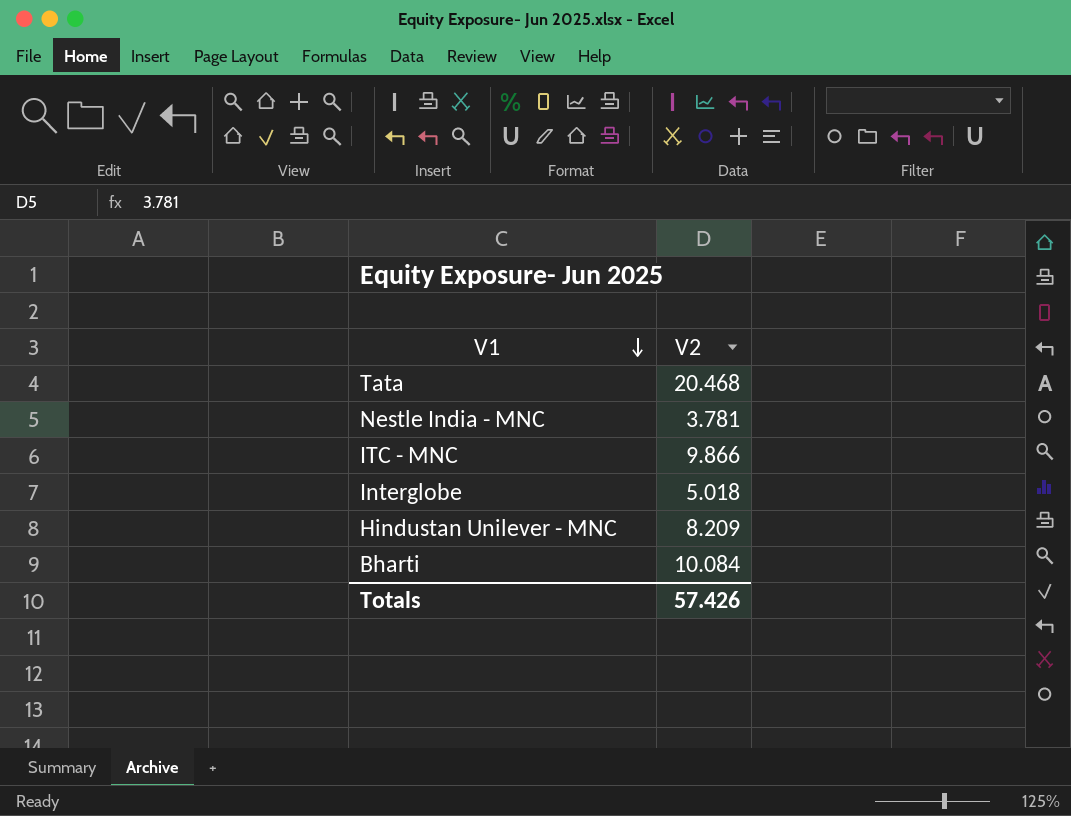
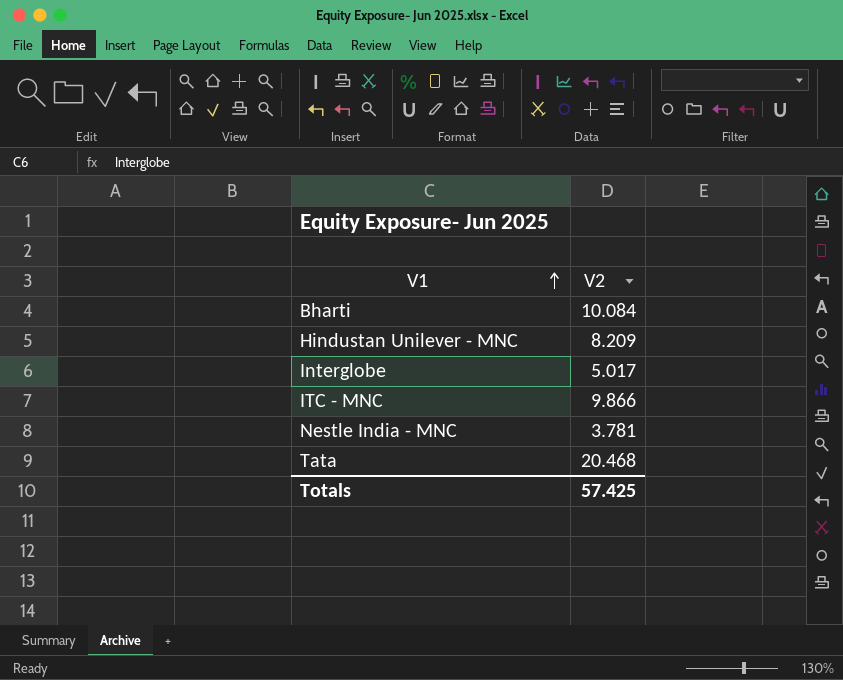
row order: V1 descending -> V1 ascending
Interglobe | V2: 5.018 -> 5.017
Totals | V2: 57.426 -> 57.425

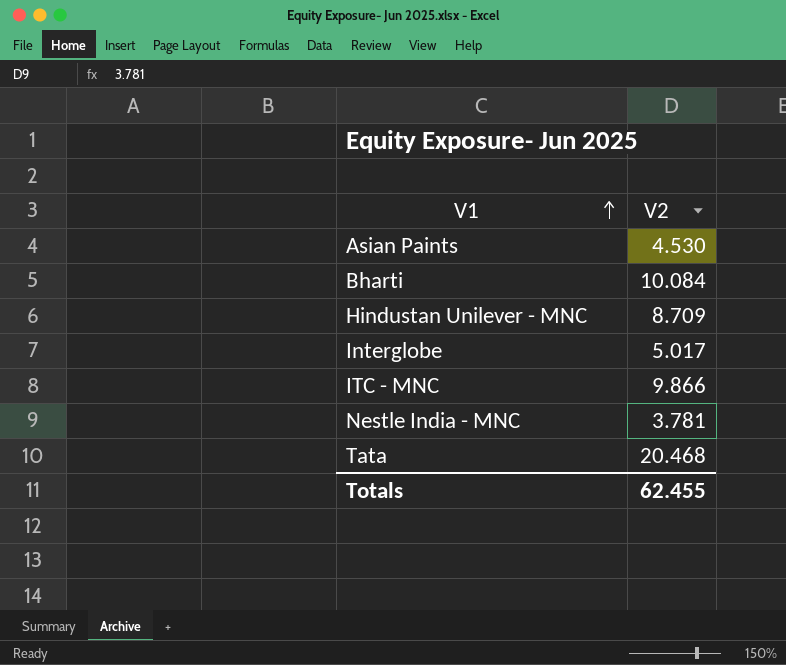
row Asian Paints: none -> 4.530
Hindustan Unilever - MNC | V2: 8.209 -> 8.709
Totals | V2: 57.425 -> 62.455

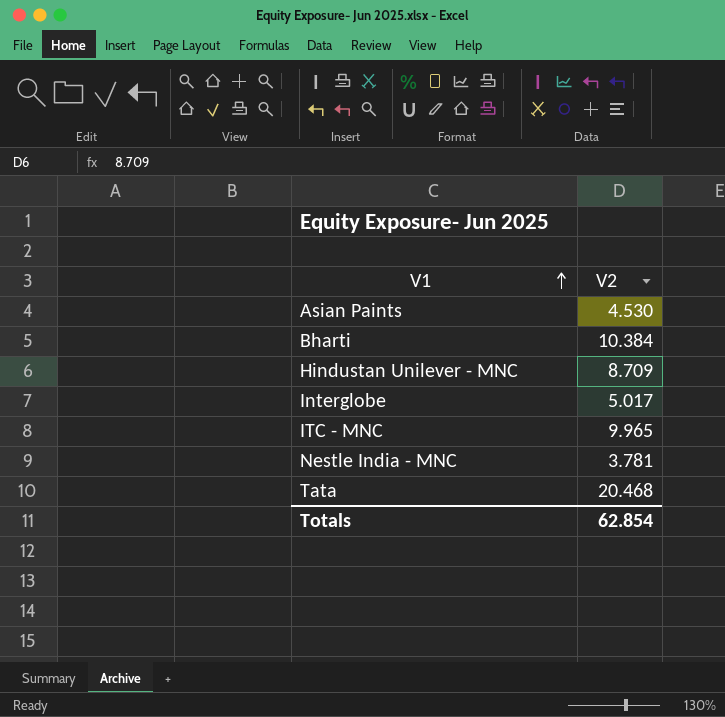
Bharti | V2: 10.084 -> 10.384
ITC - MNC | V2: 9.866 -> 9.965
Totals | V2: 62.455 -> 62.854

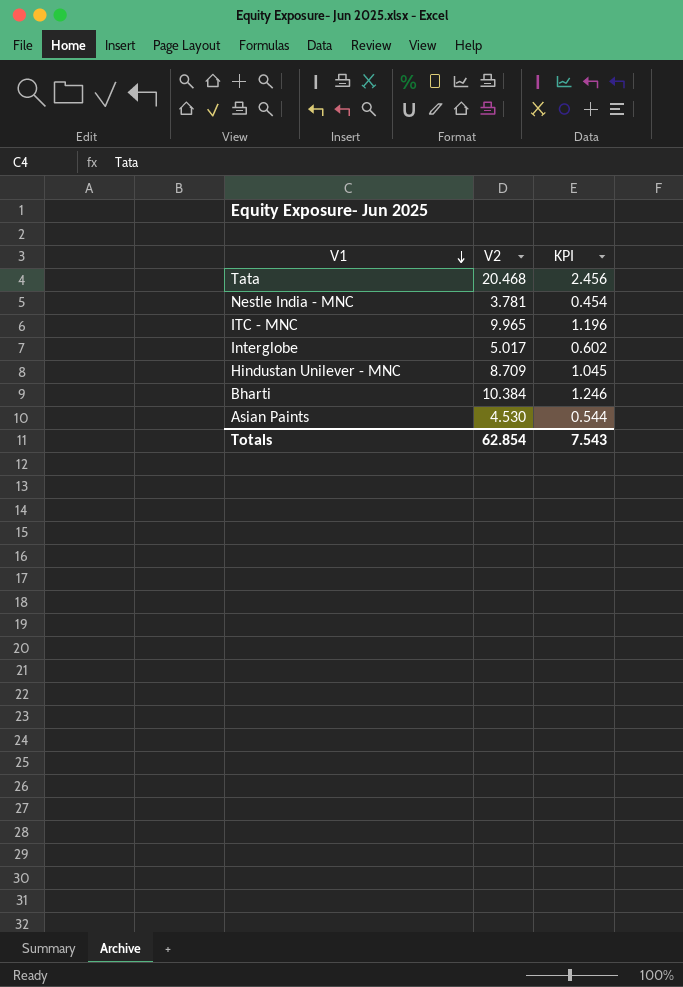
row order: V1 ascending -> V1 descending
column KPI | formula: none -> [V2] * 0.12

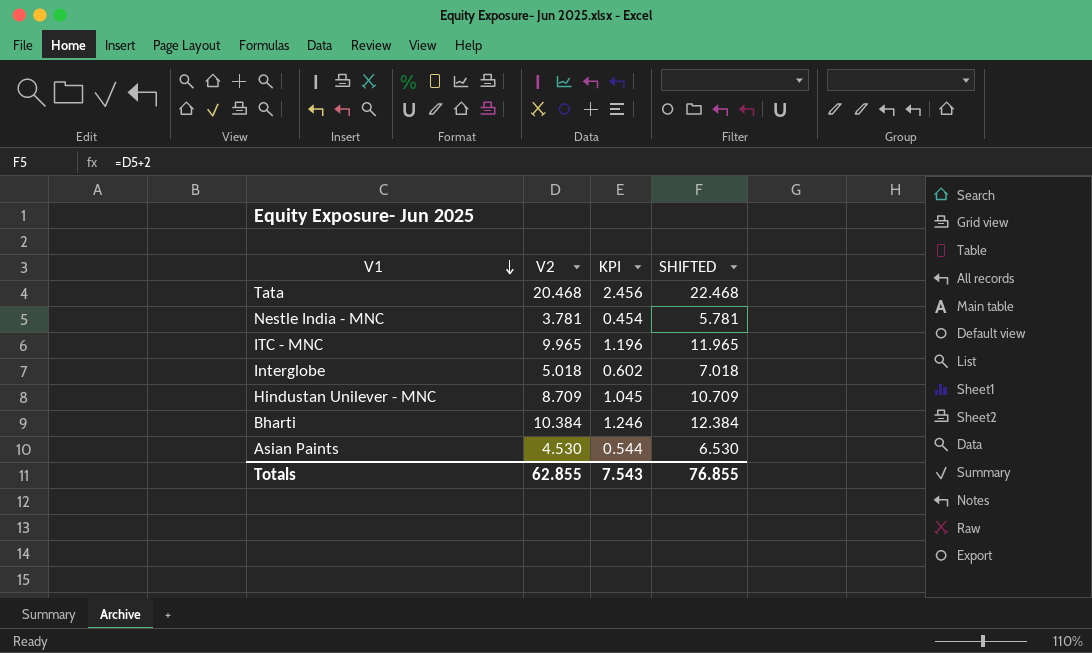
column SHIFTED | formula: none -> [V2] + 2
Interglobe | V2: 5.017 -> 5.018
Totals | V2: 62.854 -> 62.855

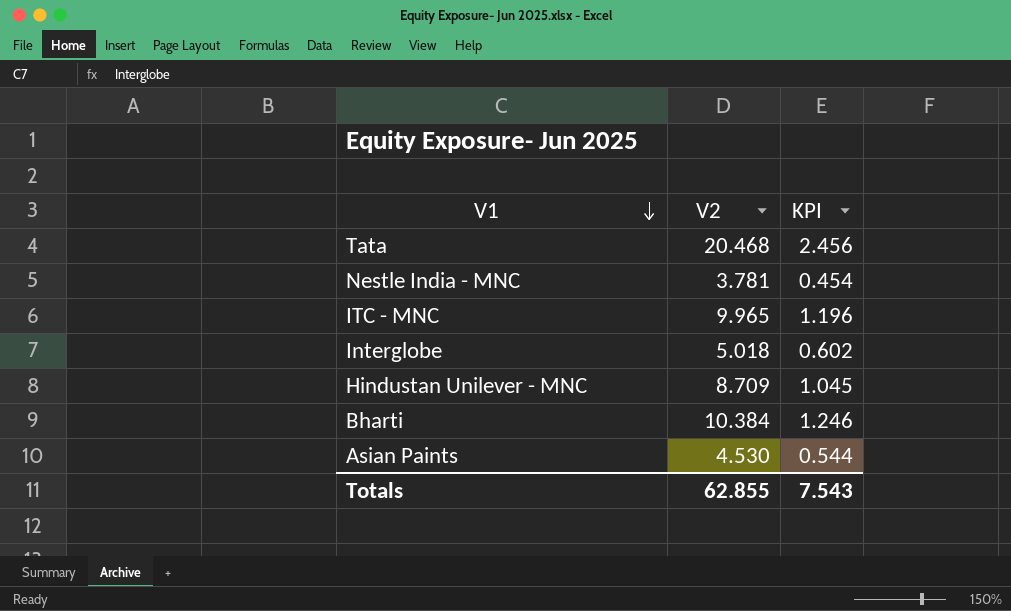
column SHIFTED | formula: [V2] + 2 -> none

